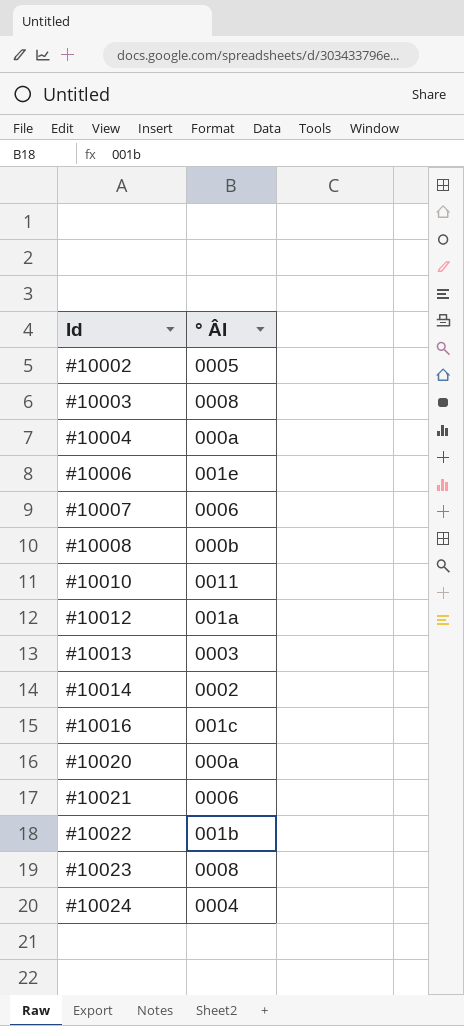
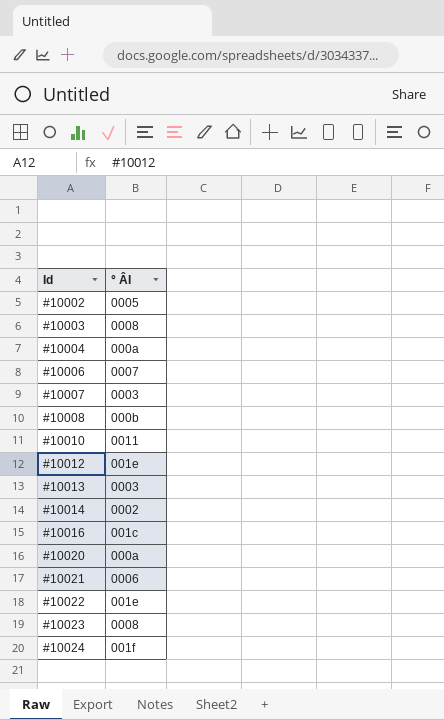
#10006 | ° ÂI: 001e -> 0007
#10007 | ° ÂI: 0006 -> 0003
#10012 | ° ÂI: 001a -> 001e
#10022 | ° ÂI: 001b -> 001e
#10024 | ° ÂI: 0004 -> 001f

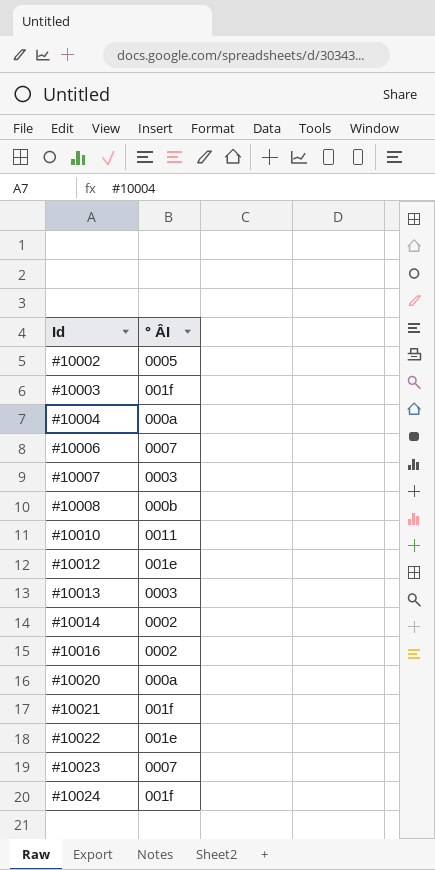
#10003 | ° ÂI: 0008 -> 001f
#10016 | ° ÂI: 001c -> 0002
#10021 | ° ÂI: 0006 -> 001f
#10023 | ° ÂI: 0008 -> 0007

